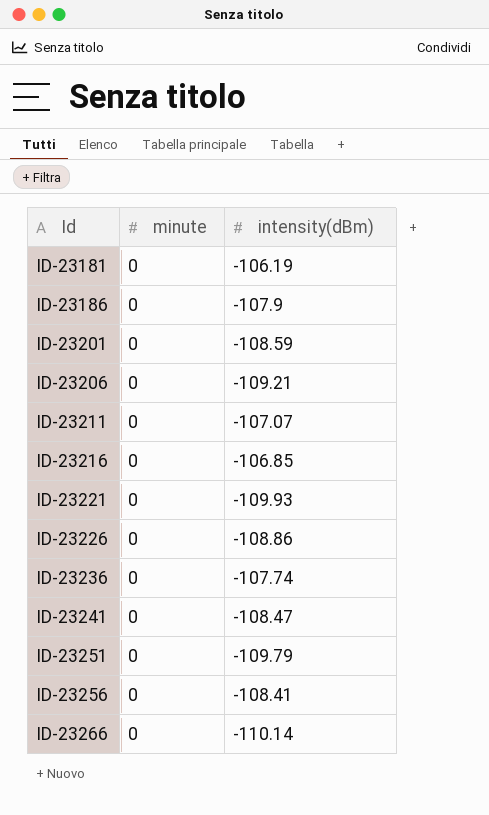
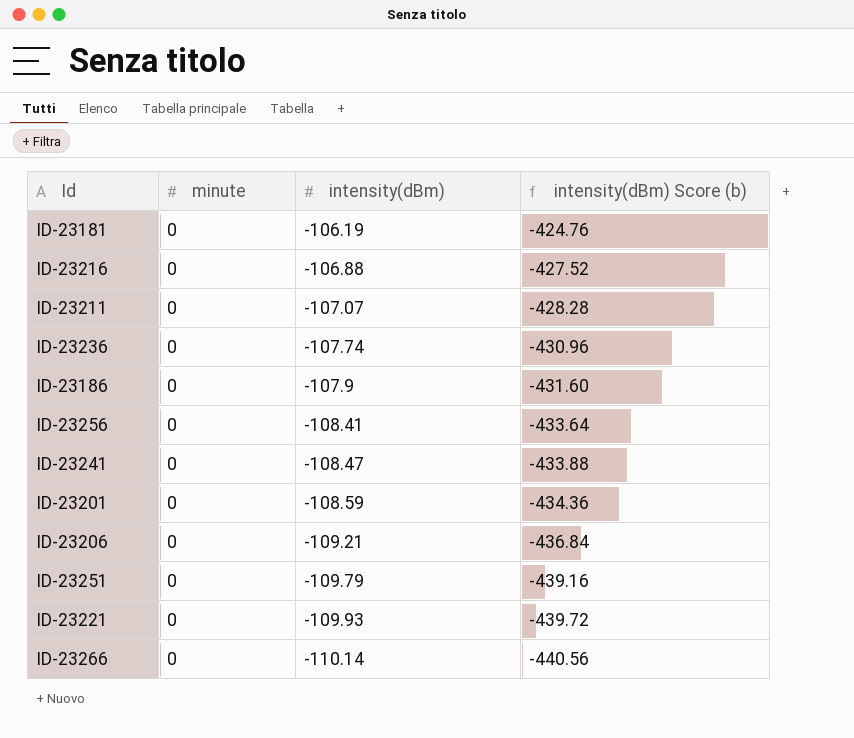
row order: Id ascending -> intensity(dBm) descending
column intensity(dBm) Score (b) | formula: none -> [intensity(dBm)] * 4
row ID-23226: 0 | -108.86 -> none
ID-23216 | intensity(dBm): -106.85 -> -106.88

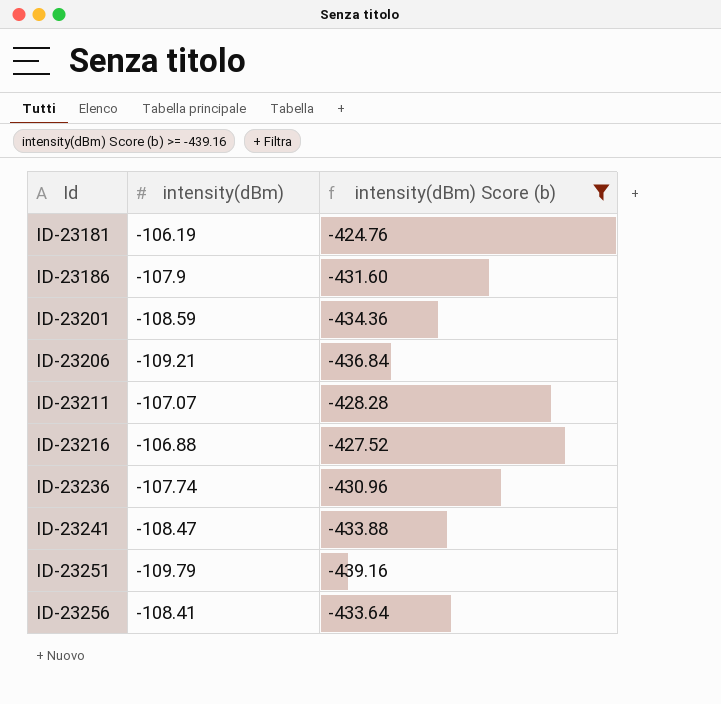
filter: none -> intensity(dBm) Score (b) >= -439.16
row order: intensity(dBm) descending -> Id ascending
column minute | position: 2 -> none

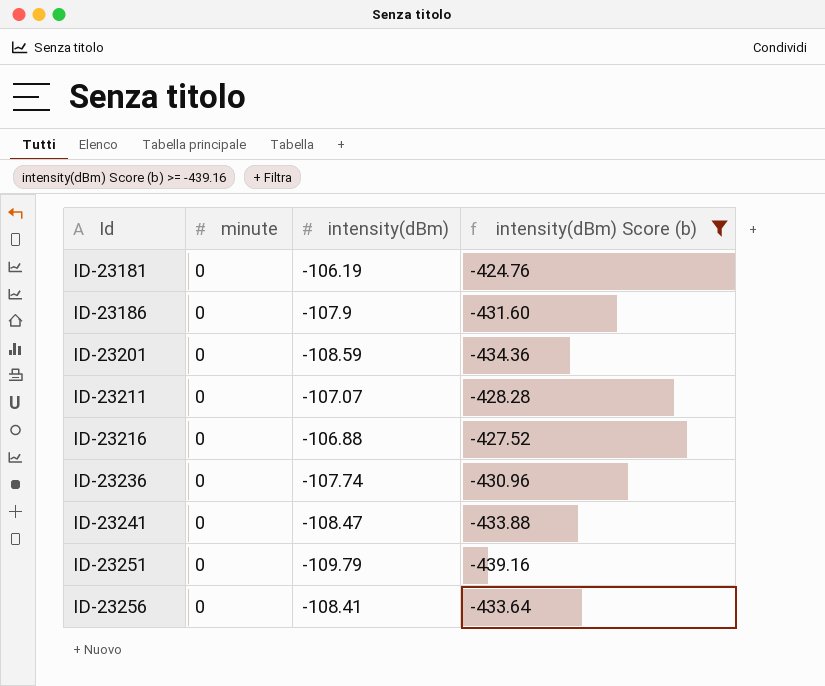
column minute | position: none -> 2
row ID-23206: -109.21 | -436.84 -> none

